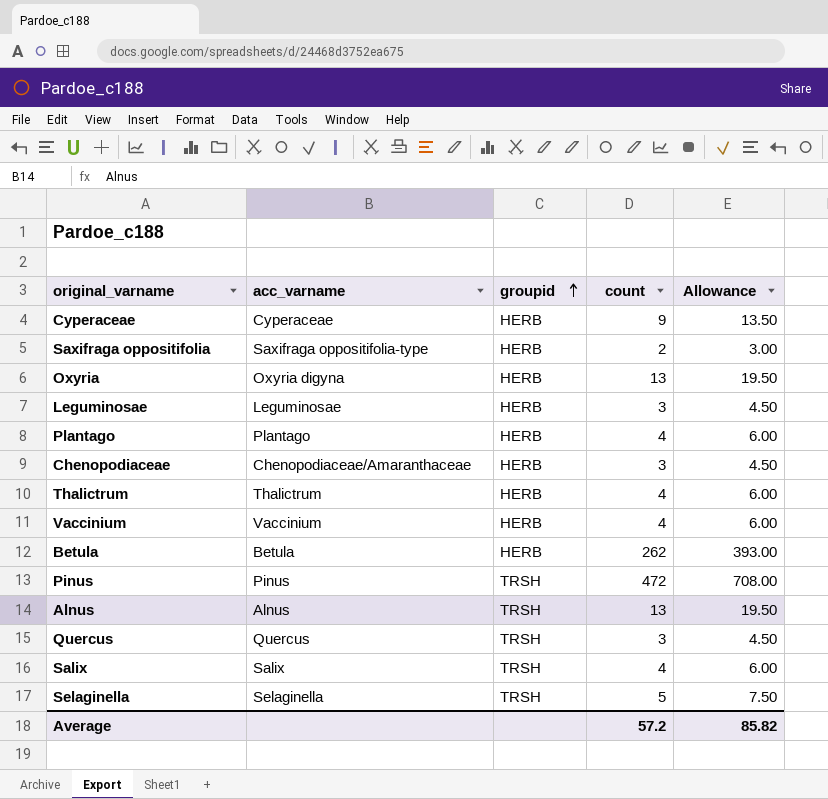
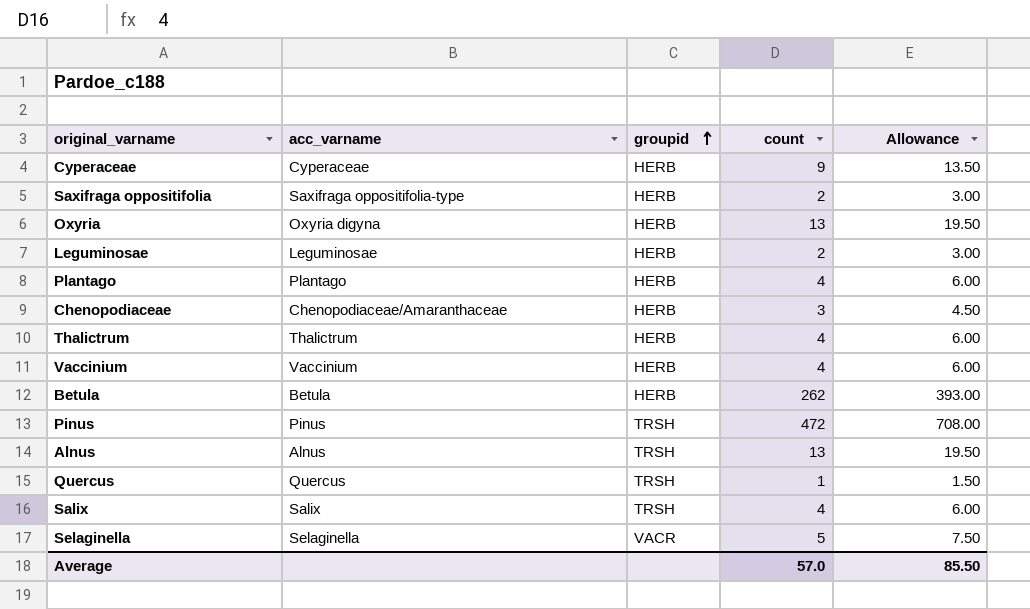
Leguminosae | count: 3 -> 2
Leguminosae | Allowance: 4.50 -> 3.00
Quercus | count: 3 -> 1
Quercus | Allowance: 4.50 -> 1.50
Selaginella | groupid: TRSH -> VACR
Average | count: 57.2 -> 57.0
Average | Allowance: 85.82 -> 85.50

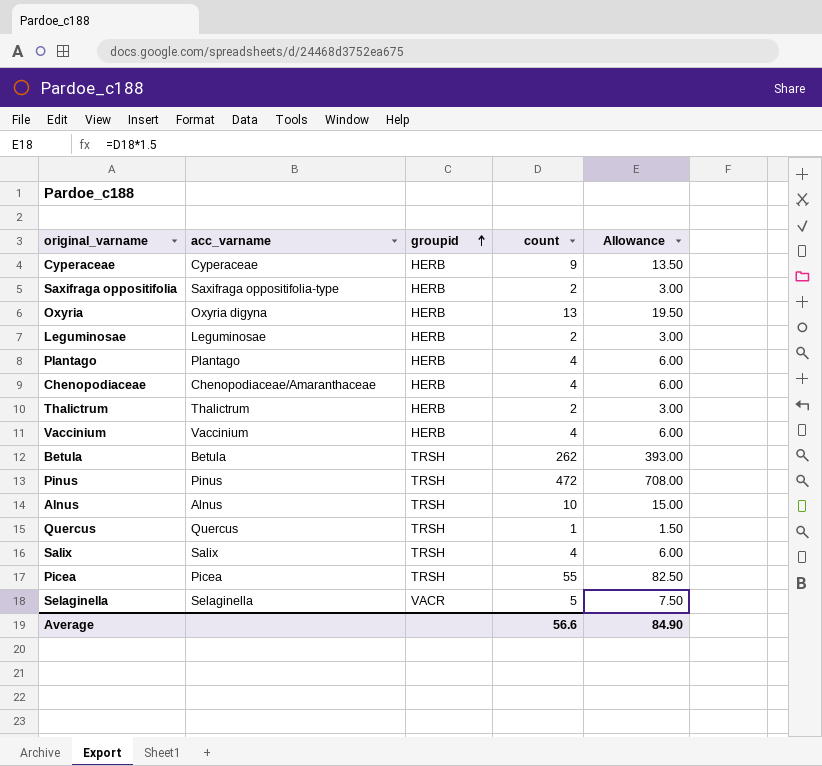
Chenopodiaceae | count: 3 -> 4
Chenopodiaceae | Allowance: 4.50 -> 6.00
Thalictrum | count: 4 -> 2
Thalictrum | Allowance: 6.00 -> 3.00
Betula | groupid: HERB -> TRSH
Alnus | count: 13 -> 10
Alnus | Allowance: 19.50 -> 15.00
row Picea: none -> Picea | TRSH | 55 | 82.50
Average | count: 57.0 -> 56.6
Average | Allowance: 85.50 -> 84.90

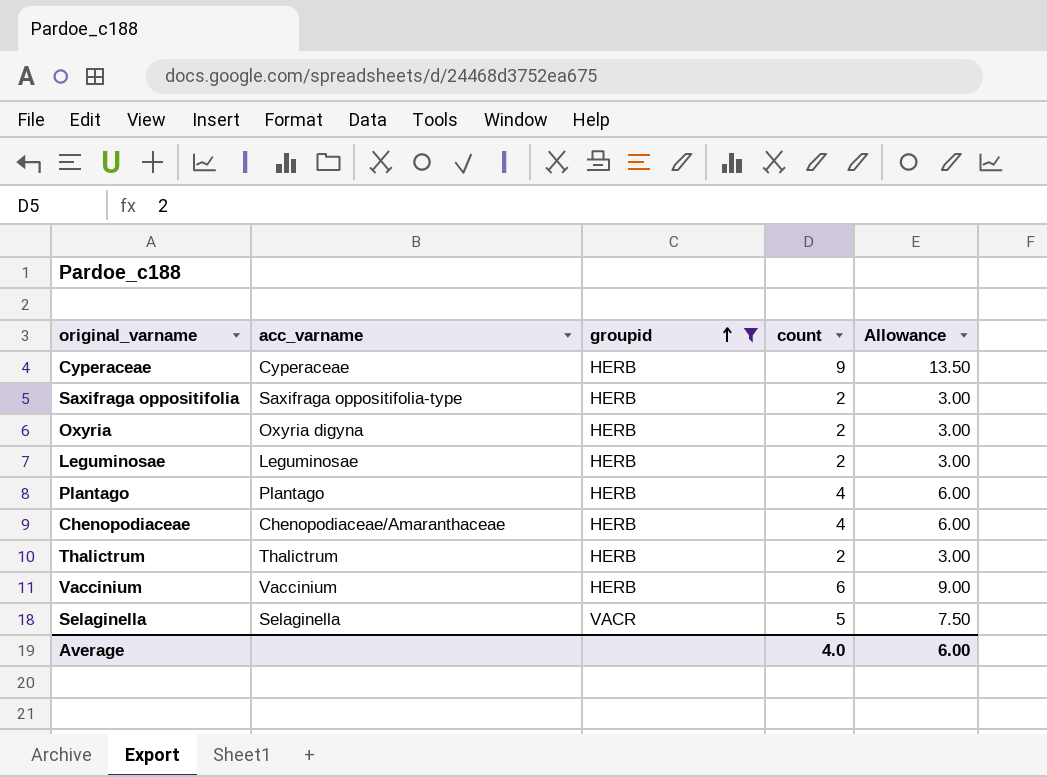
filter: none -> groupid != TRSH
Oxyria | count: 13 -> 2
Oxyria | Allowance: 19.50 -> 3.00
Vaccinium | count: 4 -> 6
Vaccinium | Allowance: 6.00 -> 9.00
Average | count: 56.6 -> 4.0
Average | Allowance: 84.90 -> 6.00

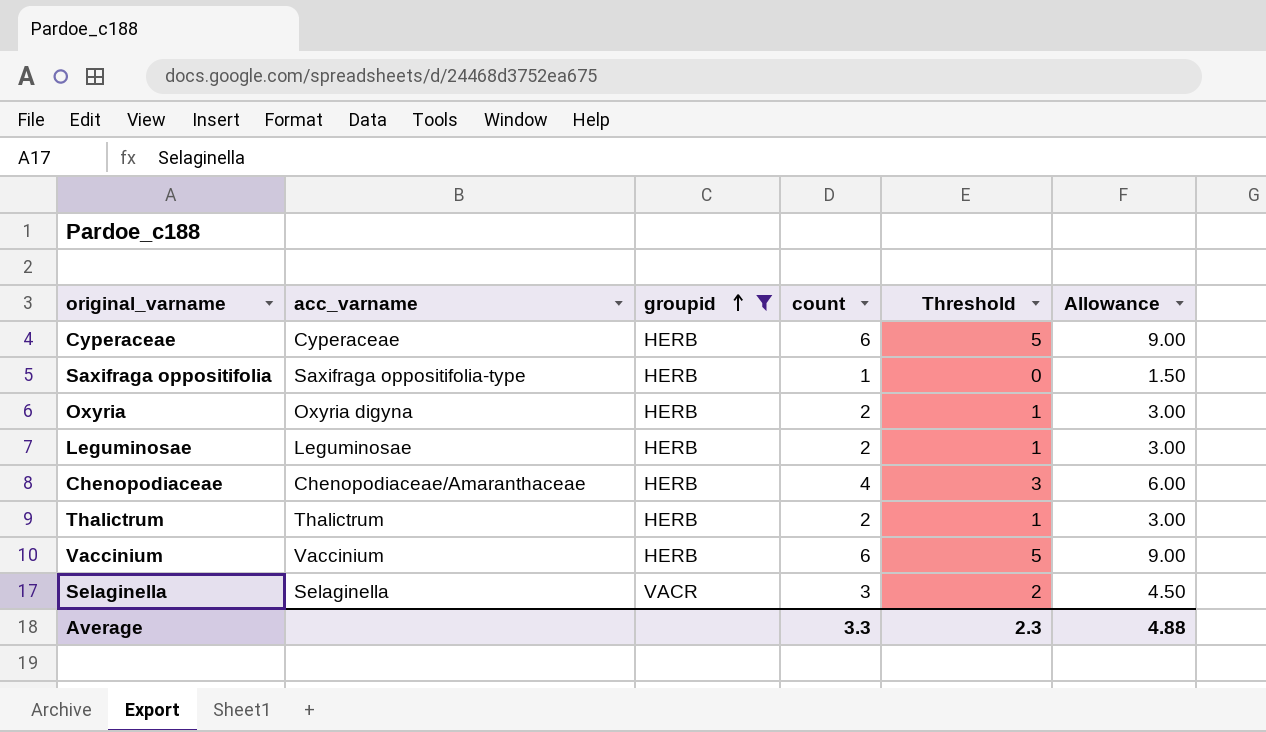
column Threshold | formula: none -> [count] - 1
row Plantago: Plantago | HERB | 4 | 6.00 -> none
Cyperaceae | count: 9 -> 6
Cyperaceae | Allowance: 13.50 -> 9.00
Saxifraga oppositifolia | count: 2 -> 1
Saxifraga oppositifolia | Allowance: 3.00 -> 1.50
Selaginella | count: 5 -> 3
Selaginella | Allowance: 7.50 -> 4.50
Average | count: 4.0 -> 3.3
Average | Allowance: 6.00 -> 4.88

